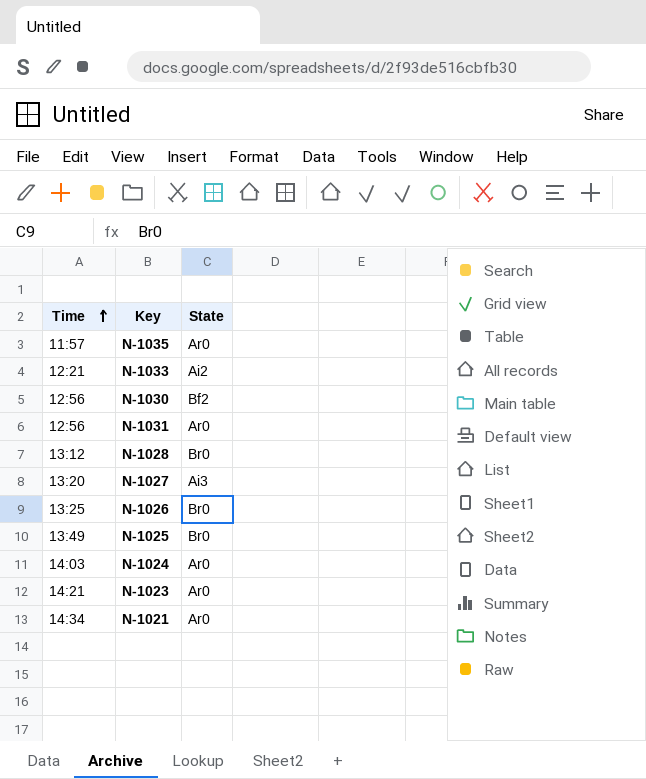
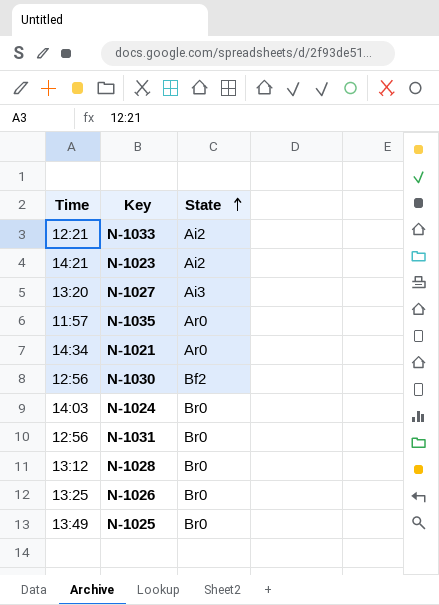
row order: Time ascending -> State ascending
N-1023 | State: Ar0 -> Ai2
N-1024 | State: Ar0 -> Br0
N-1031 | State: Ar0 -> Br0

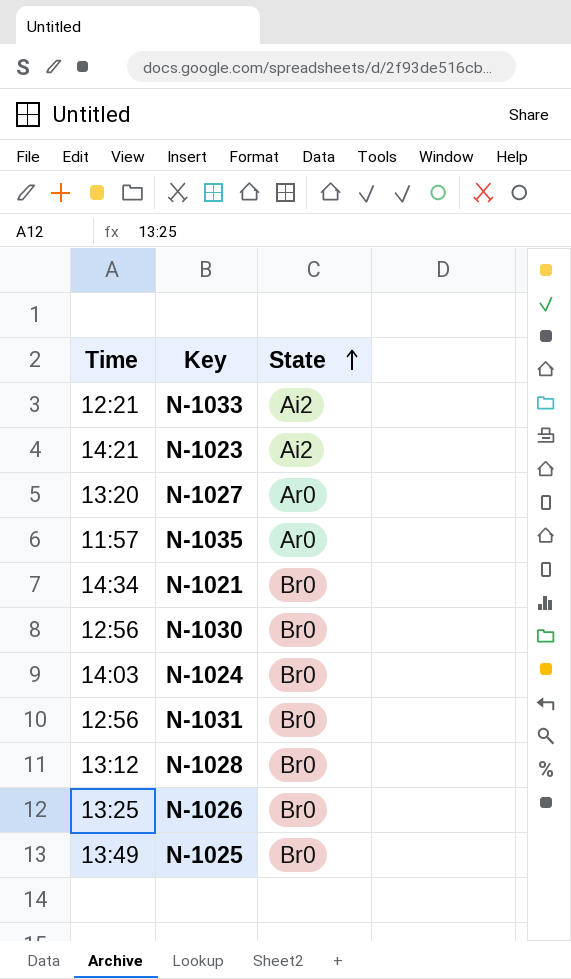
N-1027 | State: Ai3 -> Ar0
N-1021 | State: Ar0 -> Br0
N-1030 | State: Bf2 -> Br0

